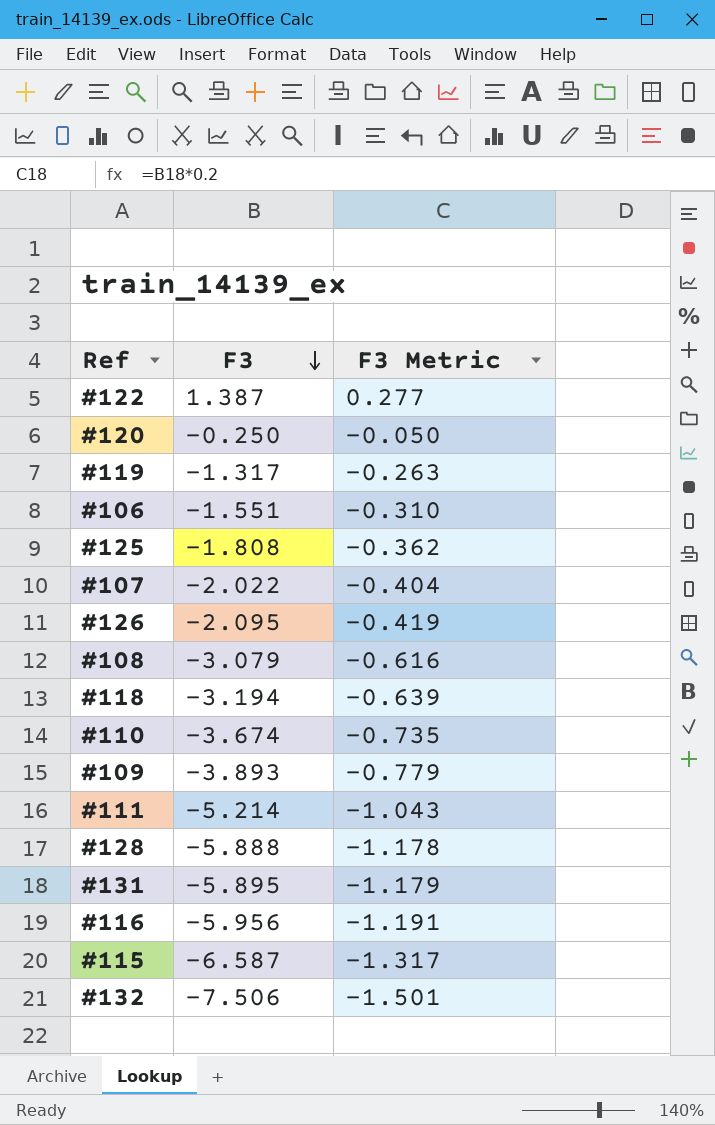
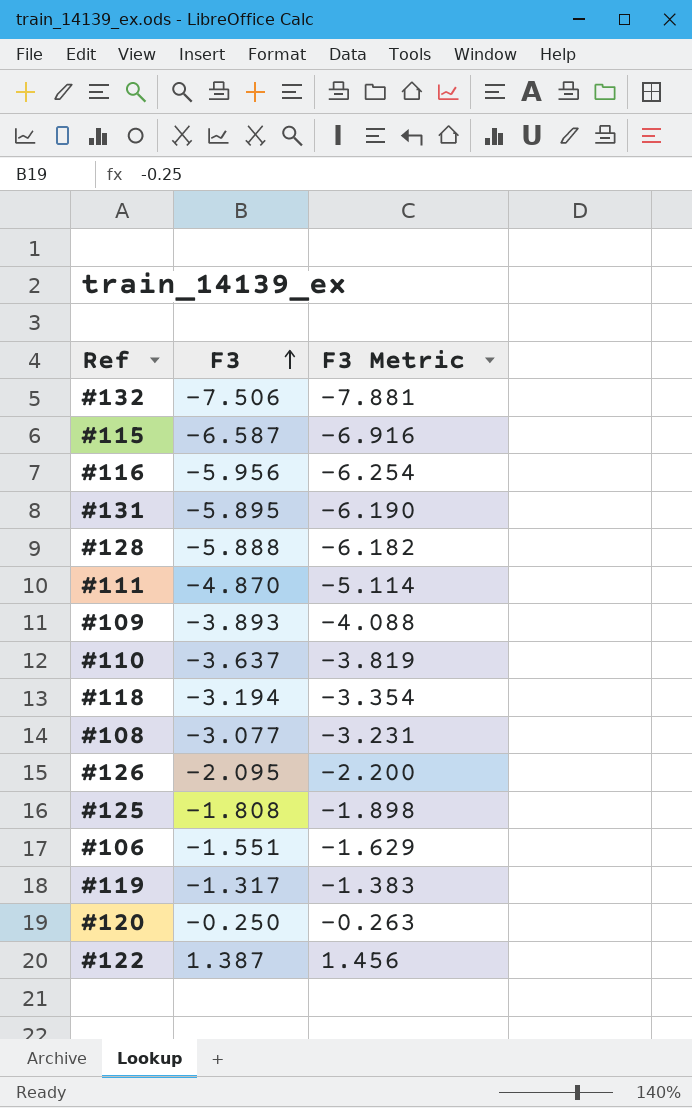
row order: F3 descending -> F3 ascending
column F3 Metric | formula: [F3] * 0.2 -> [F3] * 1.05
row #107: -2.022 | -0.404 -> none
#111 | F3: -5.214 -> -4.870
#110 | F3: -3.674 -> -3.637
#108 | F3: -3.079 -> -3.077

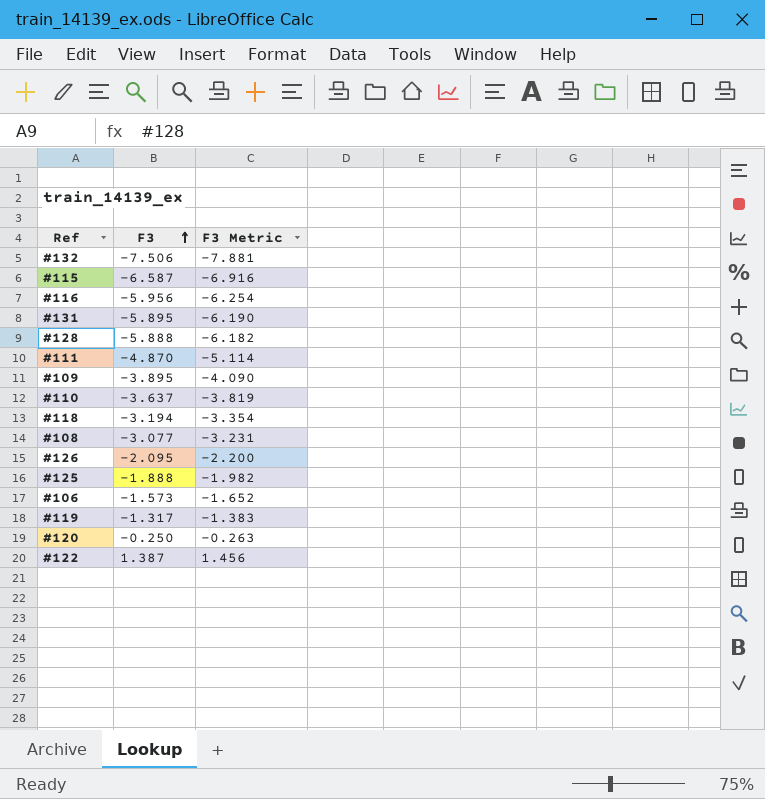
#109 | F3: -3.893 -> -3.895
#109 | F3 Metric: -4.088 -> -4.090
#125 | F3: -1.808 -> -1.888
#125 | F3 Metric: -1.898 -> -1.982
#106 | F3: -1.551 -> -1.573
#106 | F3 Metric: -1.629 -> -1.652

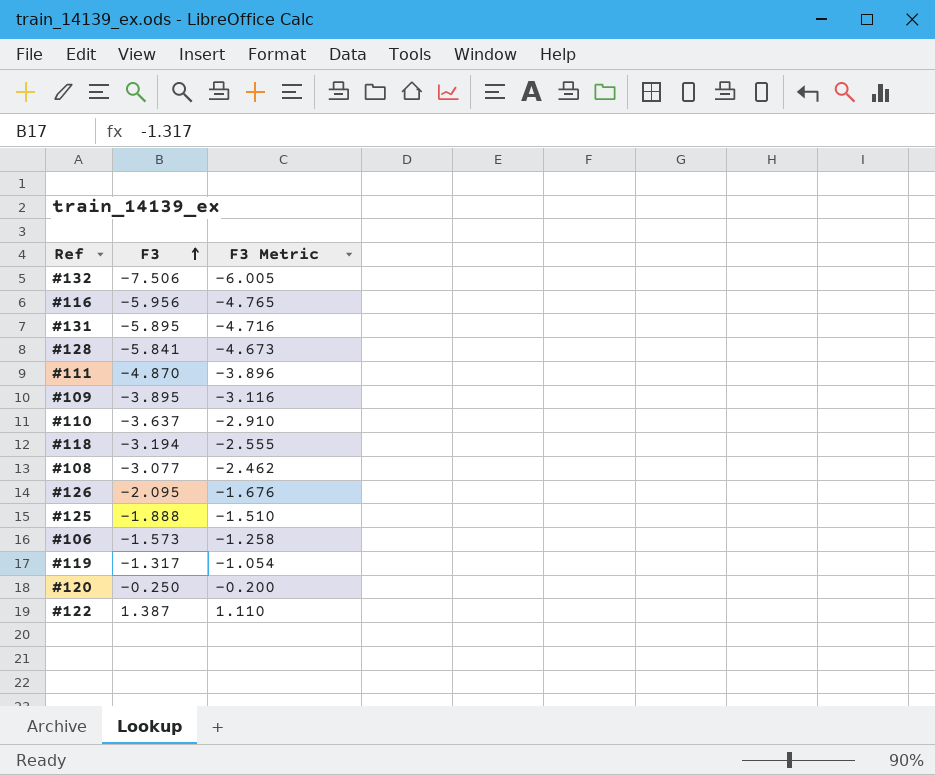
column F3 Metric | formula: [F3] * 1.05 -> [F3] * 0.8
row #115: -6.587 | -6.916 -> none
#128 | F3: -5.888 -> -5.841

